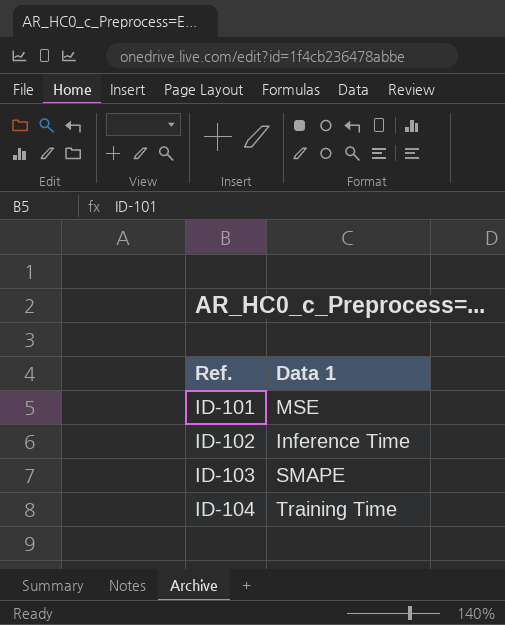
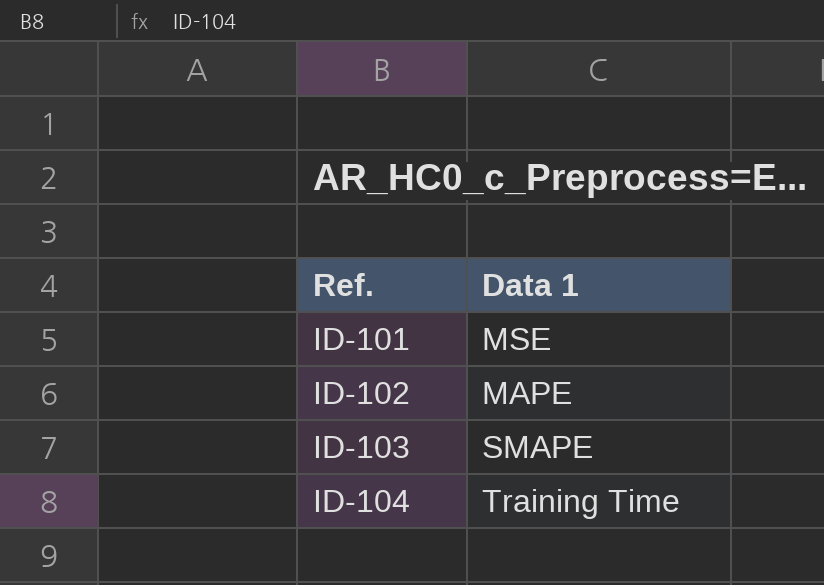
ID-102 | Data 1: Inference Time -> MAPE

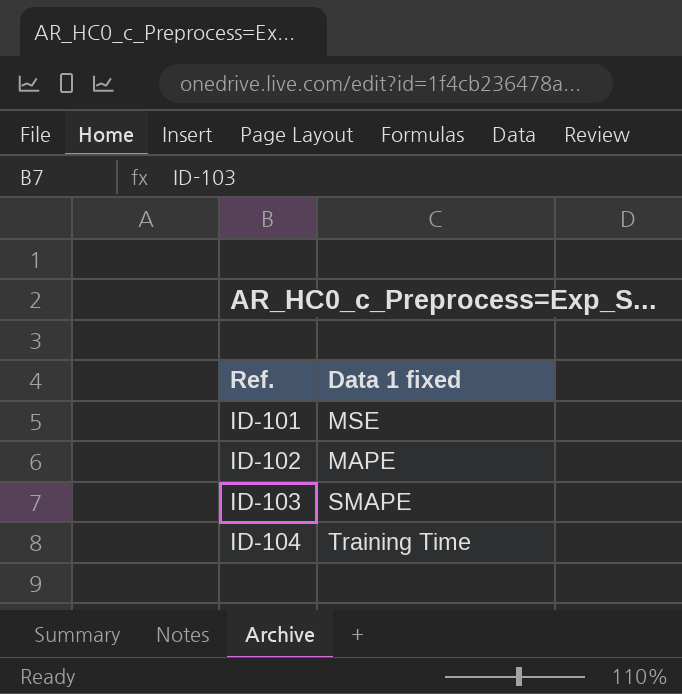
column name: Data 1 -> Data 1 fixed

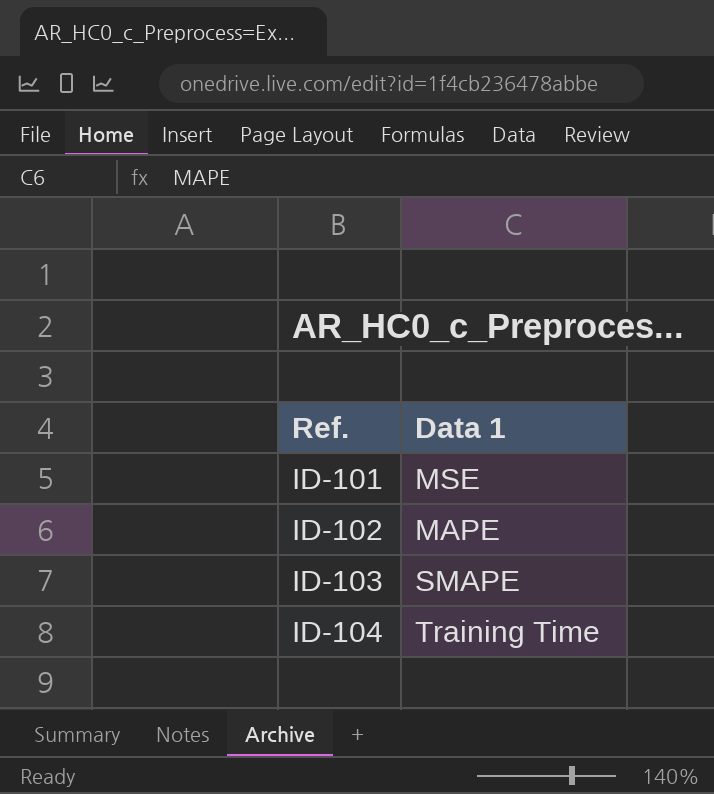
column name: Data 1 fixed -> Data 1

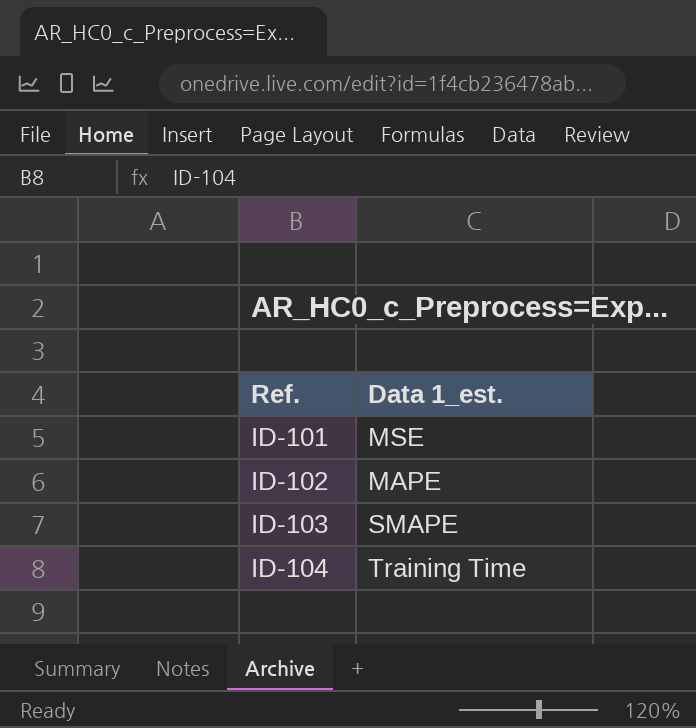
column name: Data 1 -> Data 1_est.

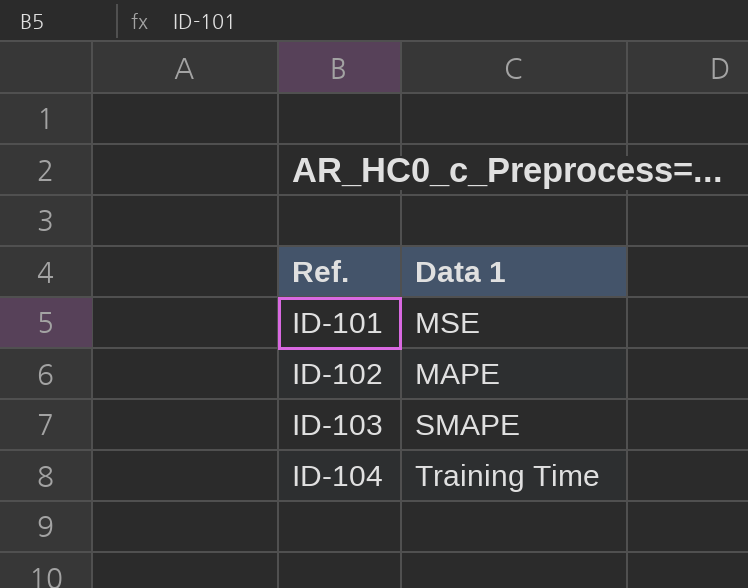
column name: Data 1_est. -> Data 1

